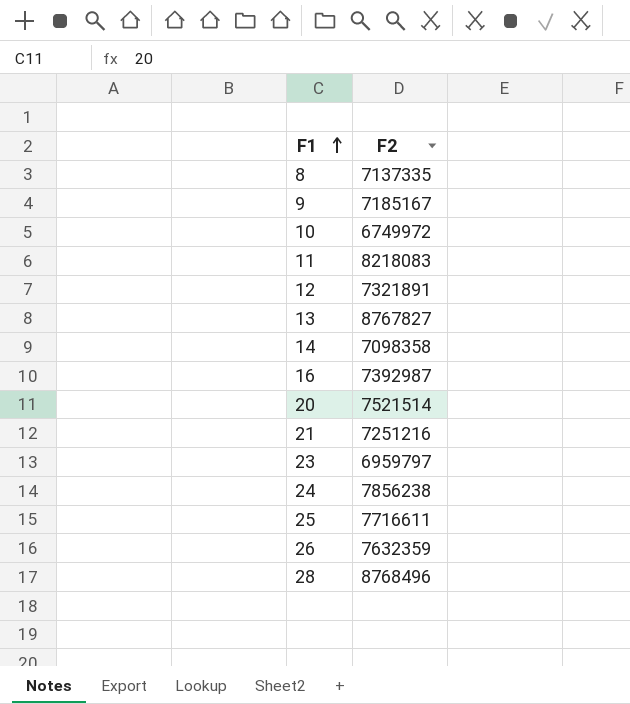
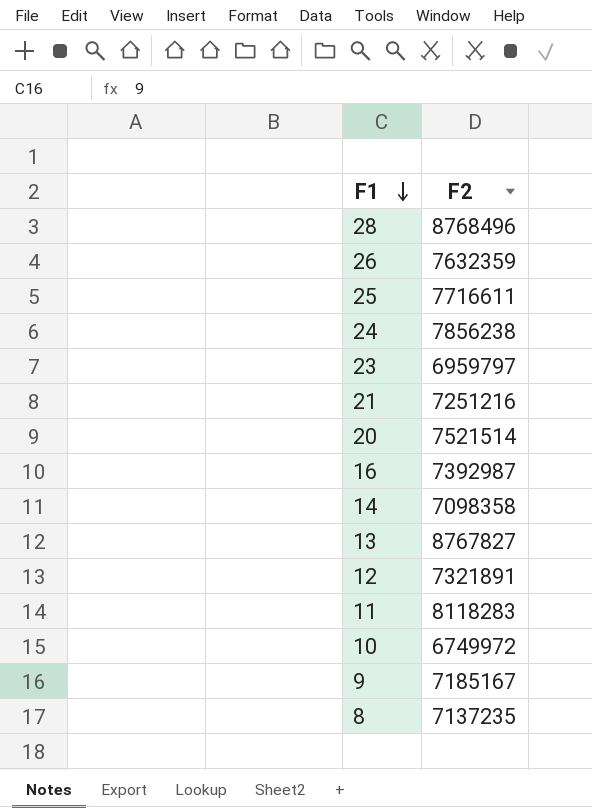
row order: F1 ascending -> F1 descending
11 | F2: 8218083 -> 8118283
8 | F2: 7137335 -> 7137235

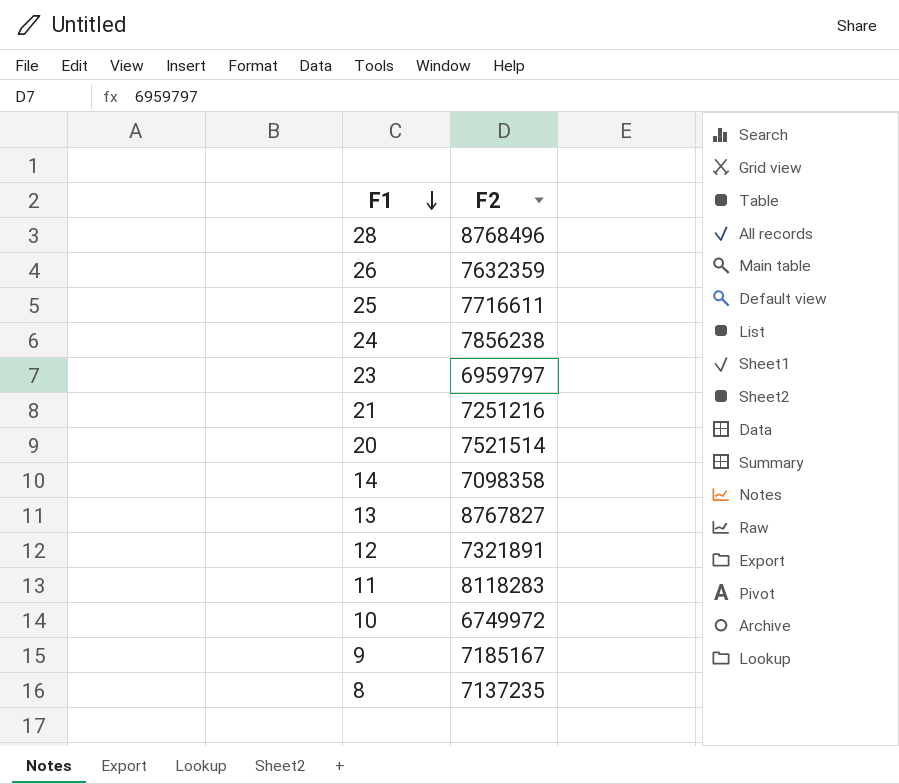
row 16: 7392987 -> none

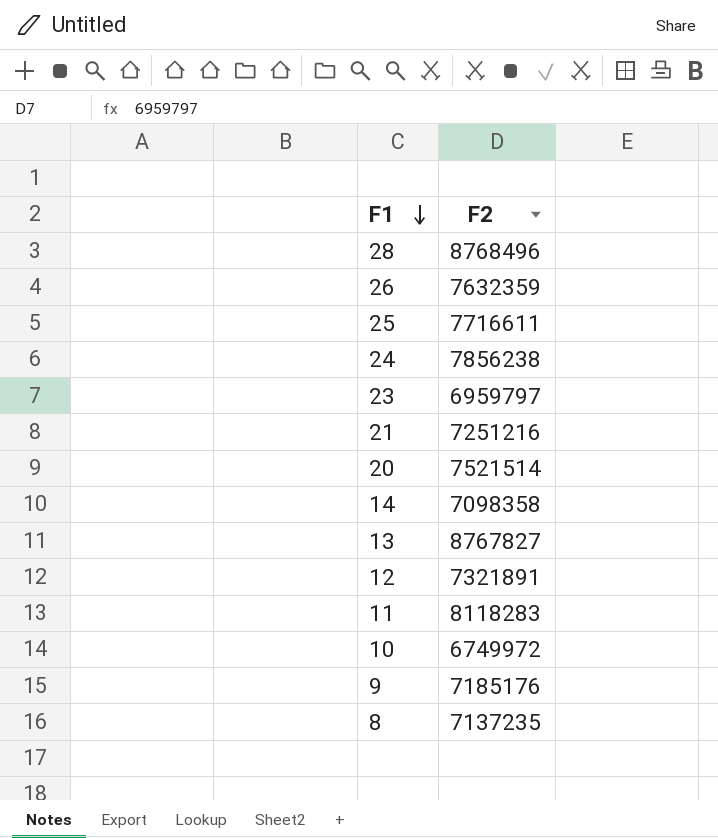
9 | F2: 7185167 -> 7185176

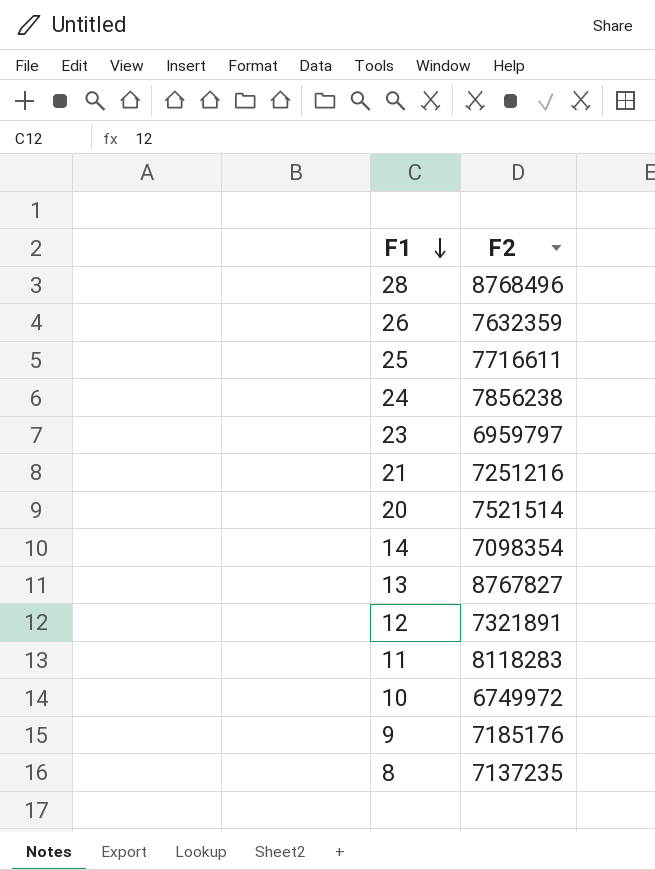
14 | F2: 7098358 -> 7098354

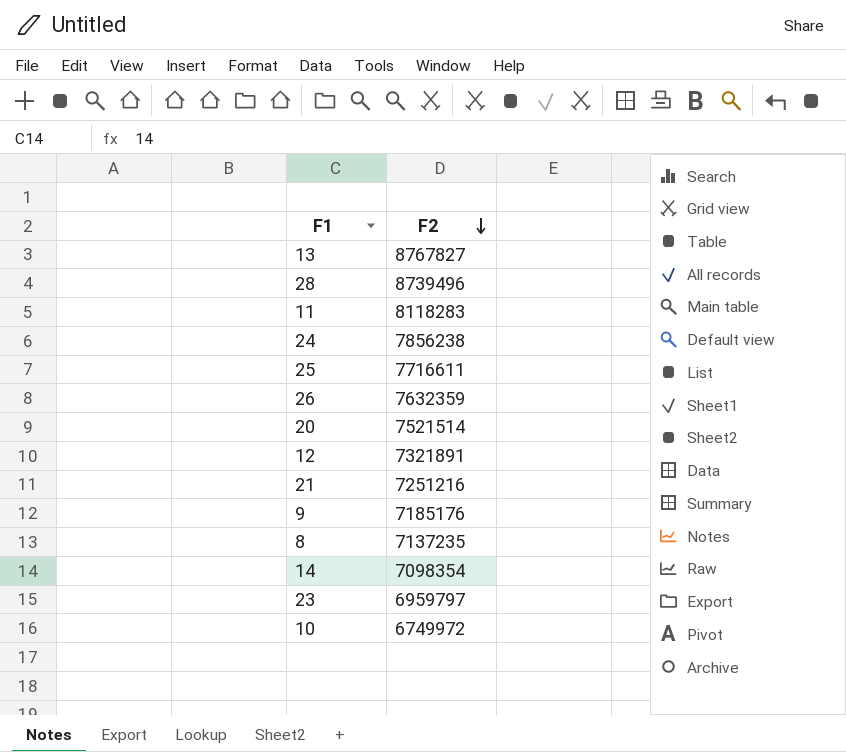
row order: F1 descending -> F2 descending
28 | F2: 8768496 -> 8739496

